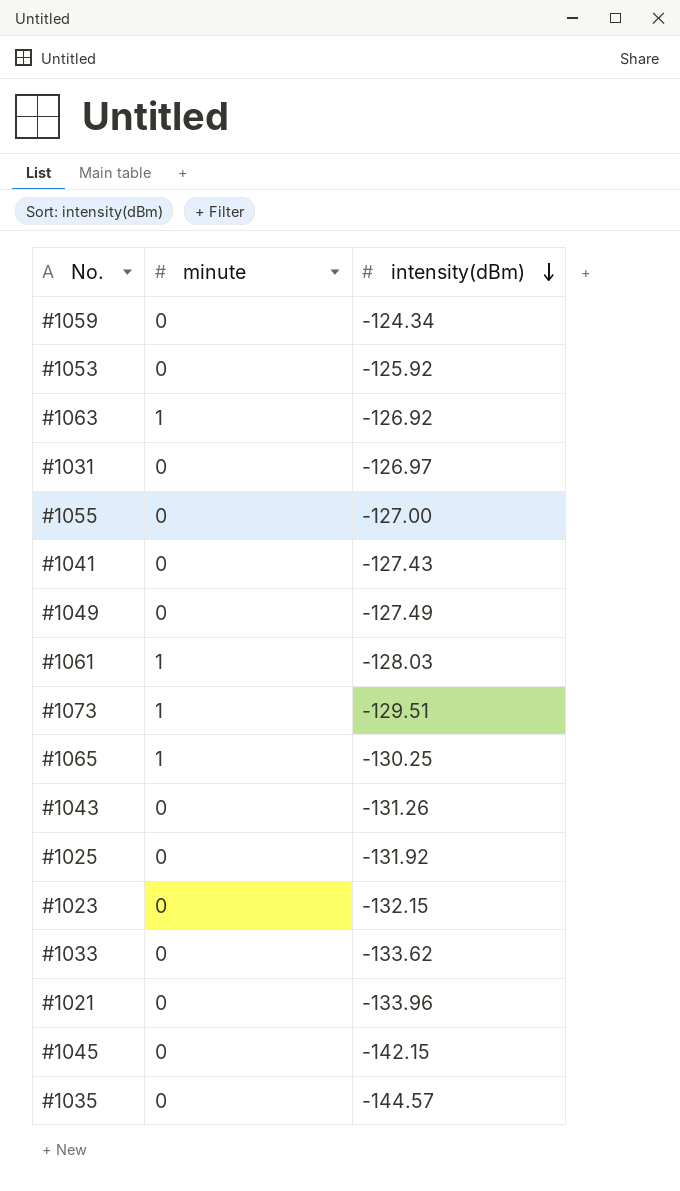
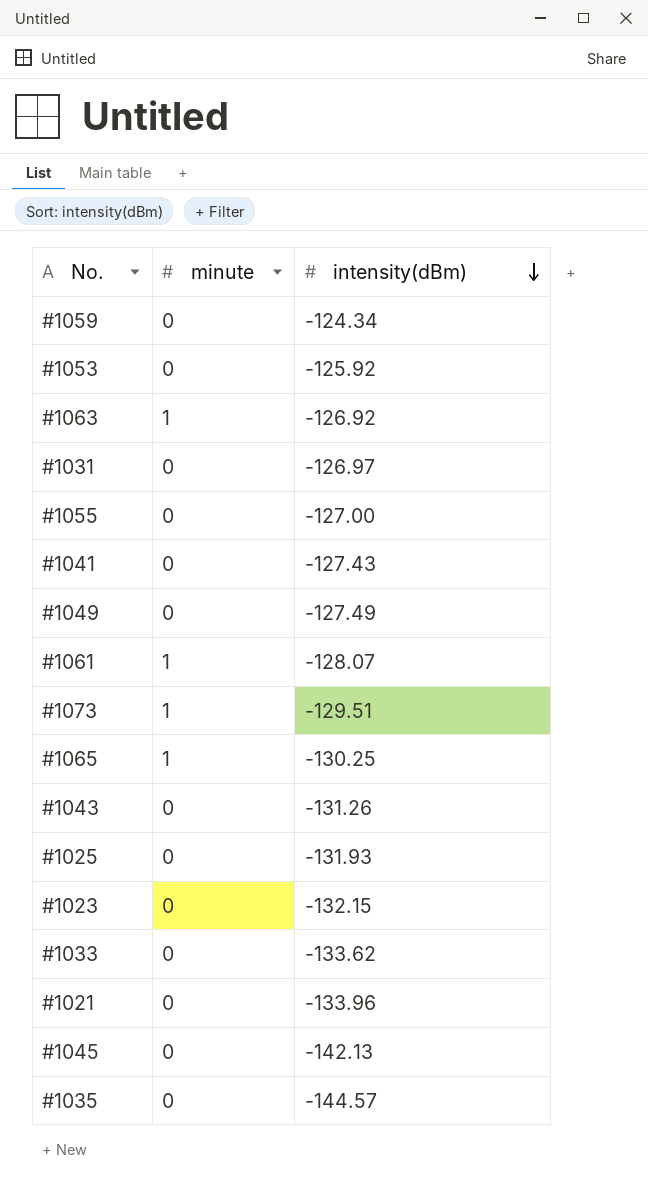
#1061 | intensity(dBm): -128.03 -> -128.07
#1025 | intensity(dBm): -131.92 -> -131.93
#1045 | intensity(dBm): -142.15 -> -142.13

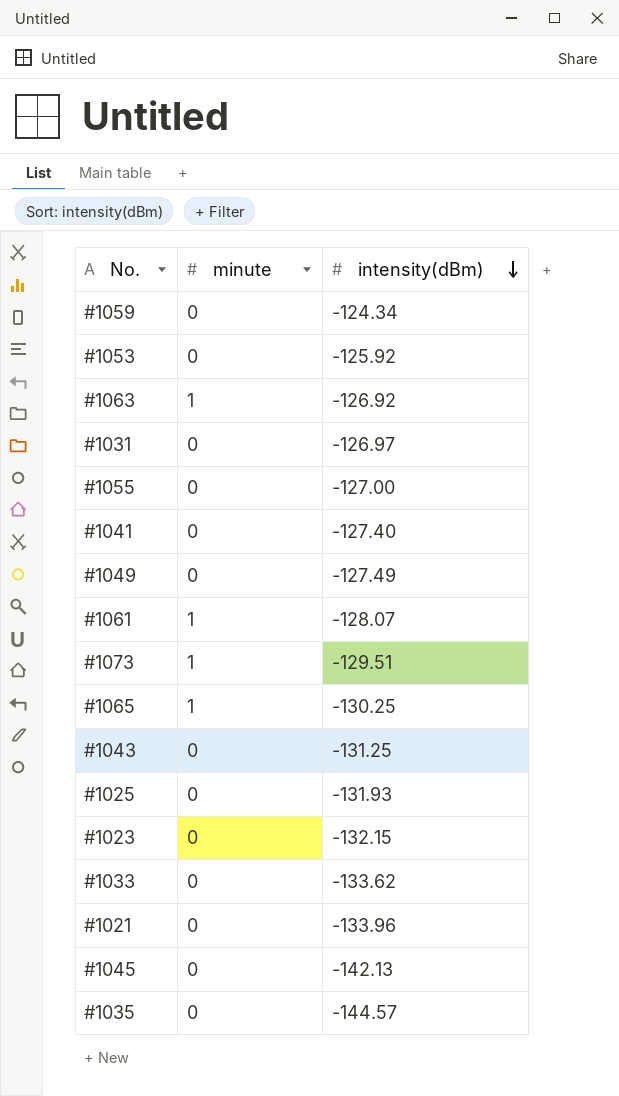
#1041 | intensity(dBm): -127.43 -> -127.40
#1043 | intensity(dBm): -131.26 -> -131.25

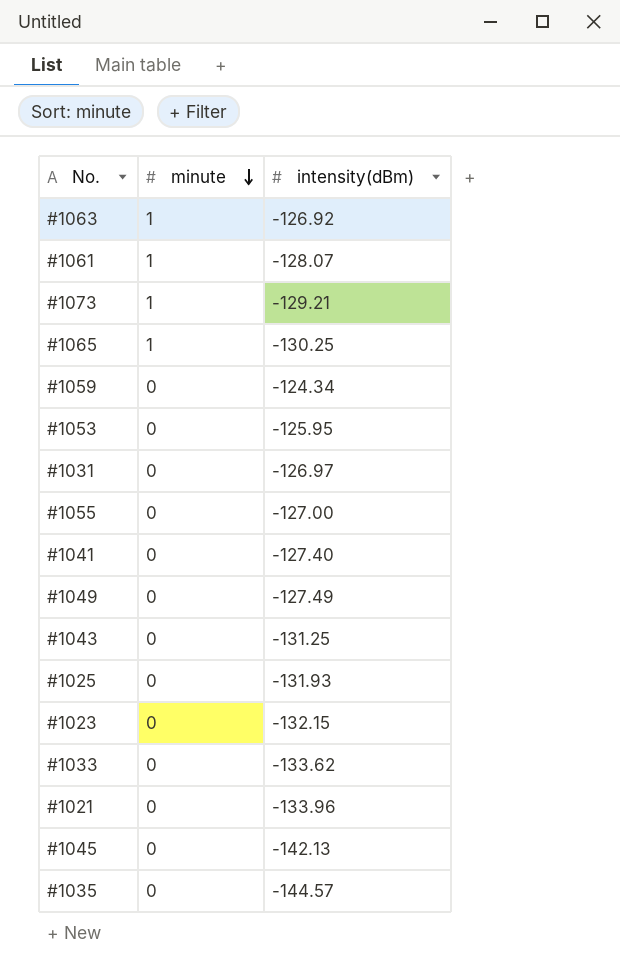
row order: intensity(dBm) descending -> minute descending
#1073 | intensity(dBm): -129.51 -> -129.21
#1053 | intensity(dBm): -125.92 -> -125.95

